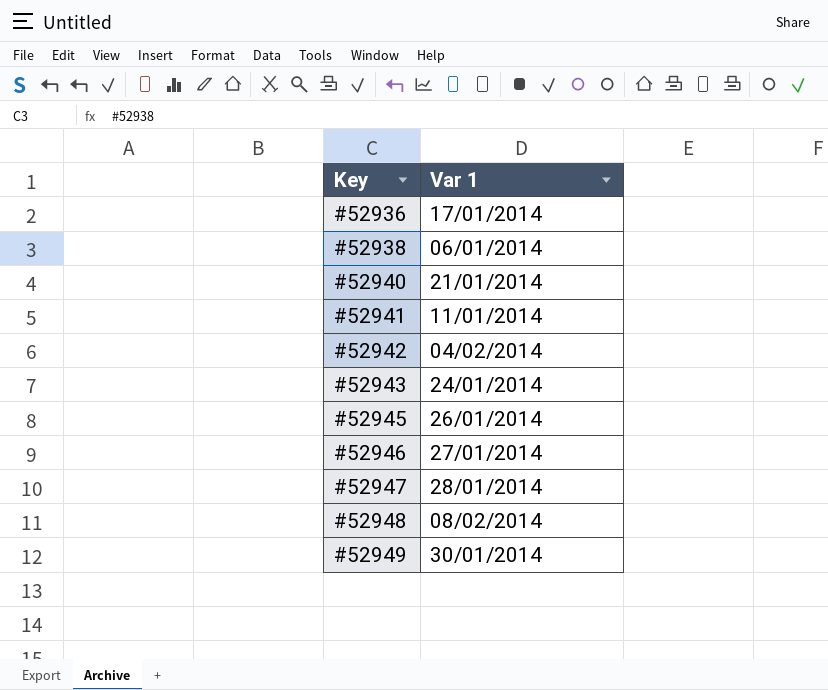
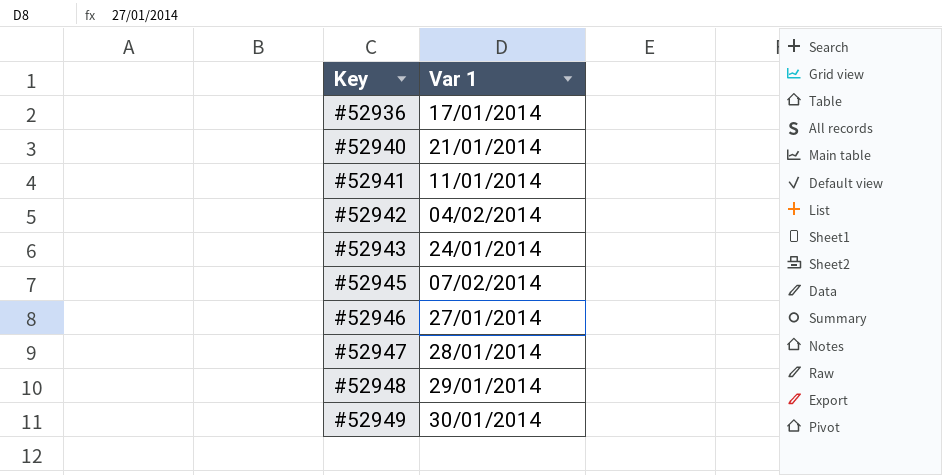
row #52938: 06/01/2014 -> none
#52945 | Var 1: 26/01/2014 -> 07/02/2014
#52948 | Var 1: 08/02/2014 -> 29/01/2014

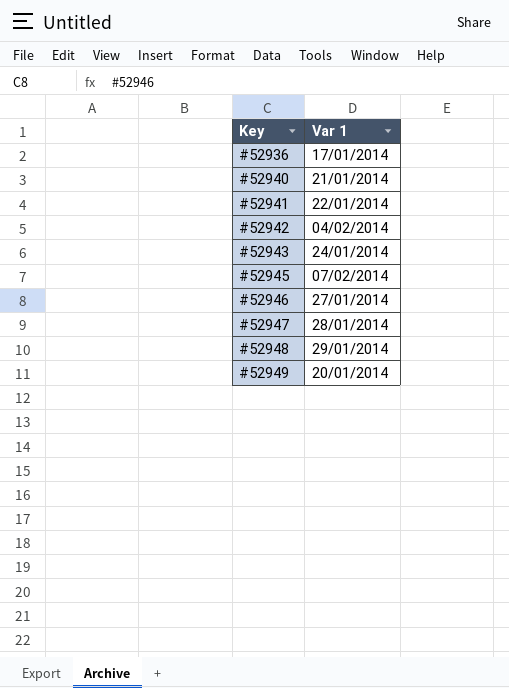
#52941 | Var 1: 11/01/2014 -> 22/01/2014
#52949 | Var 1: 30/01/2014 -> 20/01/2014

